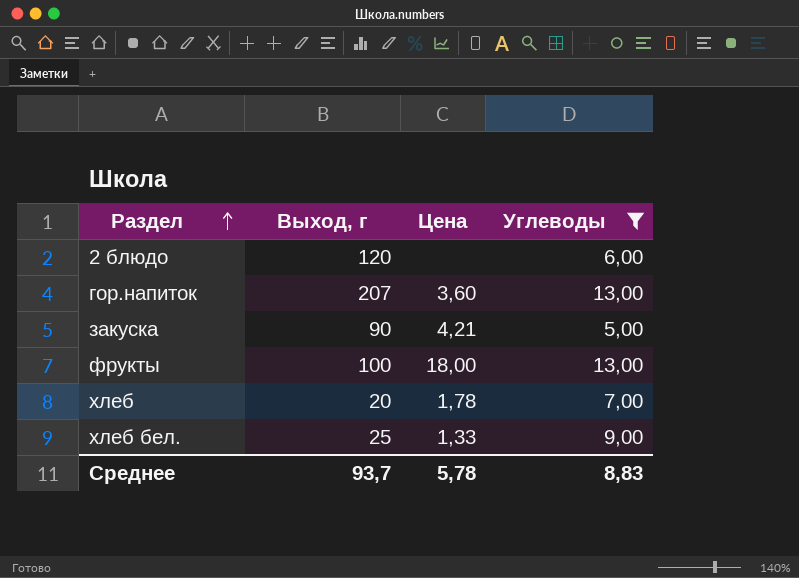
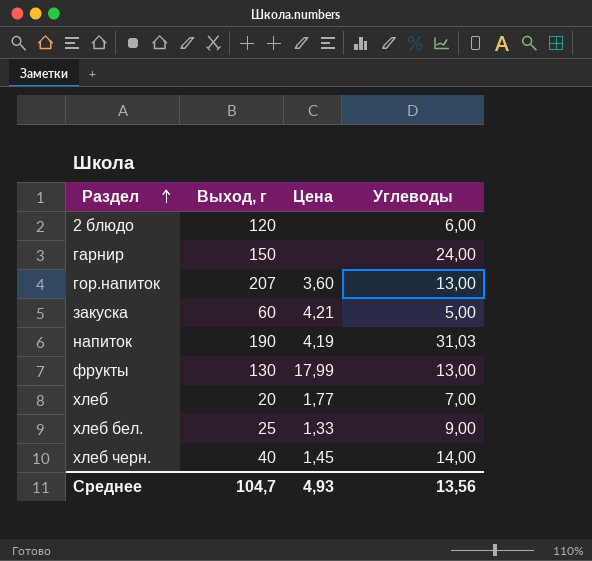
filter: Углеводы <= 13,00 -> none
закуска | Выход, г: 90 -> 60
фрукты | Выход, г: 100 -> 130
фрукты | Цена: 18,00 -> 17,99
хлеб | Цена: 1,78 -> 1,77
Среднее | Выход, г: 93,7 -> 104,7
Среднее | Цена: 5,78 -> 4,93
Среднее | Углеводы: 8,83 -> 13,56

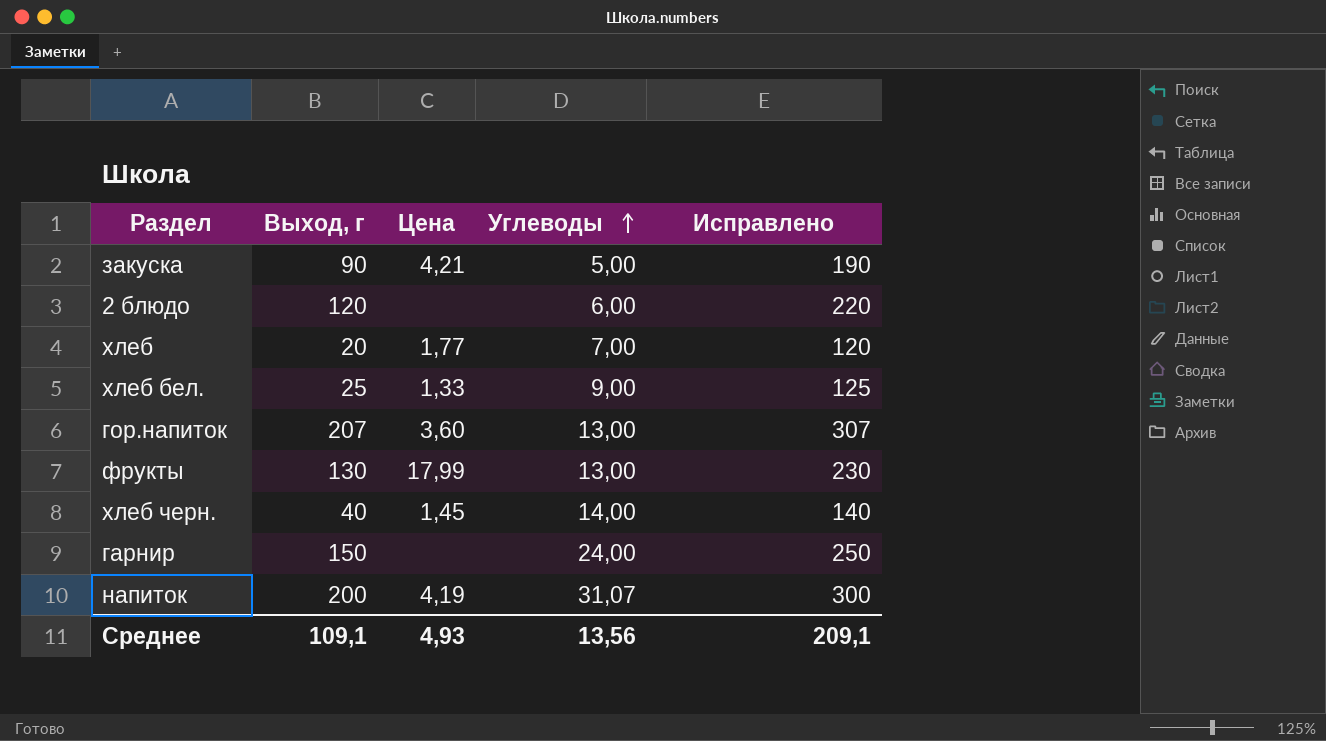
row order: Раздел ascending -> Углеводы ascending
column Исправлено | formula: none -> [Выход, г] + 100
закуска | Выход, г: 60 -> 90
напиток | Выход, г: 190 -> 200
напиток | Углеводы: 31,03 -> 31,07
Среднее | Выход, г: 104,7 -> 109,1

